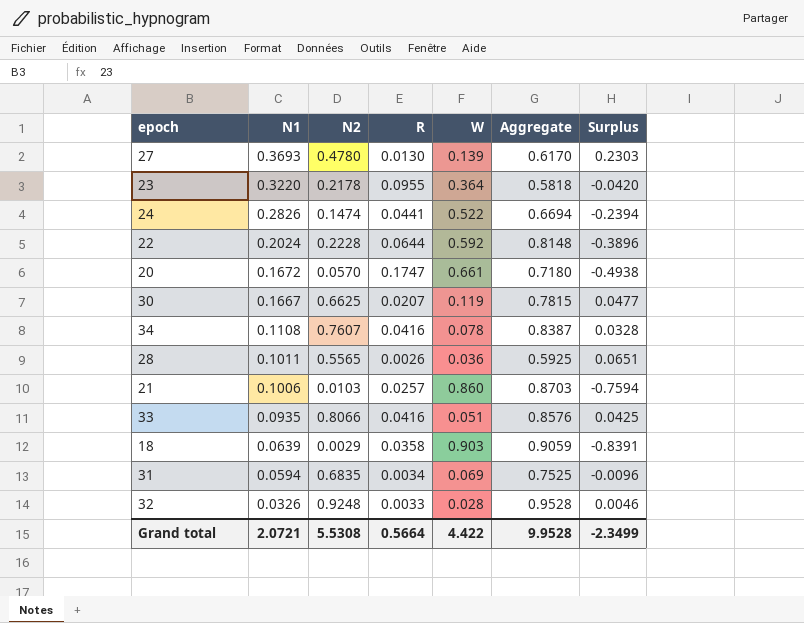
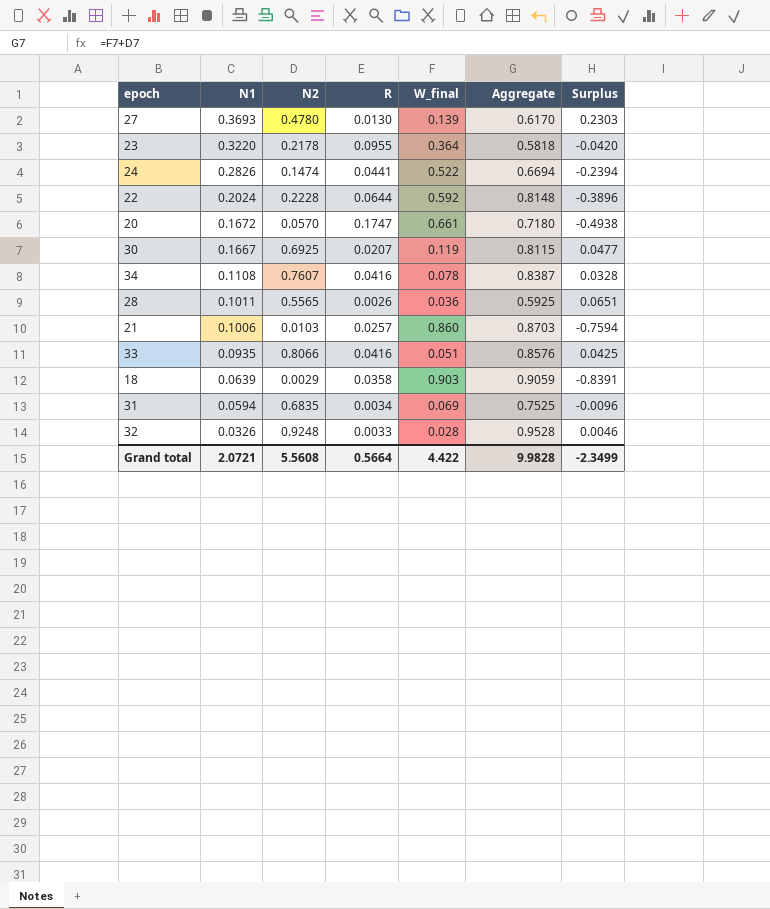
column name: W -> W_final
30 | N2: 0.6625 -> 0.6925
30 | Aggregate: 0.7815 -> 0.8115
Grand total | N2: 5.5308 -> 5.5608
Grand total | Aggregate: 9.9528 -> 9.9828

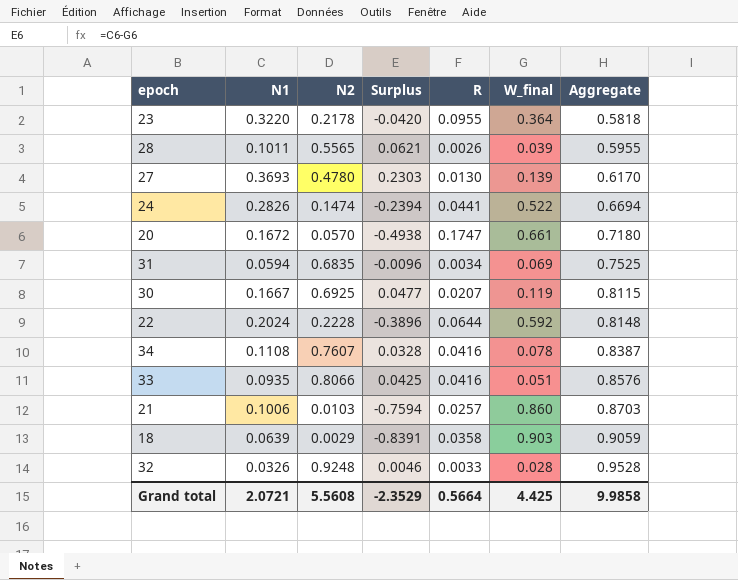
row order: N1 descending -> Aggregate ascending
column Surplus | position: 7 -> 4
28 | Surplus: 0.0651 -> 0.0621
28 | W_final: 0.036 -> 0.039
28 | Aggregate: 0.5925 -> 0.5955
Grand total | Surplus: -2.3499 -> -2.3529
Grand total | W_final: 4.422 -> 4.425
Grand total | Aggregate: 9.9828 -> 9.9858

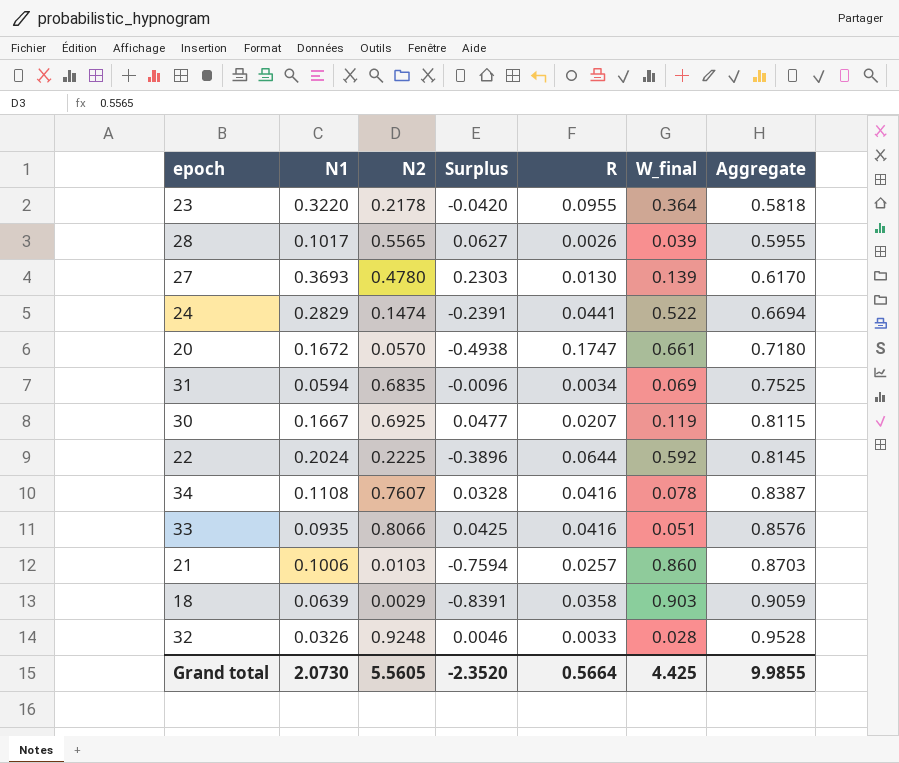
28 | N1: 0.1011 -> 0.1017
28 | Surplus: 0.0621 -> 0.0627
24 | N1: 0.2826 -> 0.2829
24 | Surplus: -0.2394 -> -0.2391
22 | N2: 0.2228 -> 0.2225
22 | Aggregate: 0.8148 -> 0.8145
Grand total | N1: 2.0721 -> 2.0730
Grand total | N2: 5.5608 -> 5.5605
Grand total | Surplus: -2.3529 -> -2.3520
Grand total | Aggregate: 9.9858 -> 9.9855

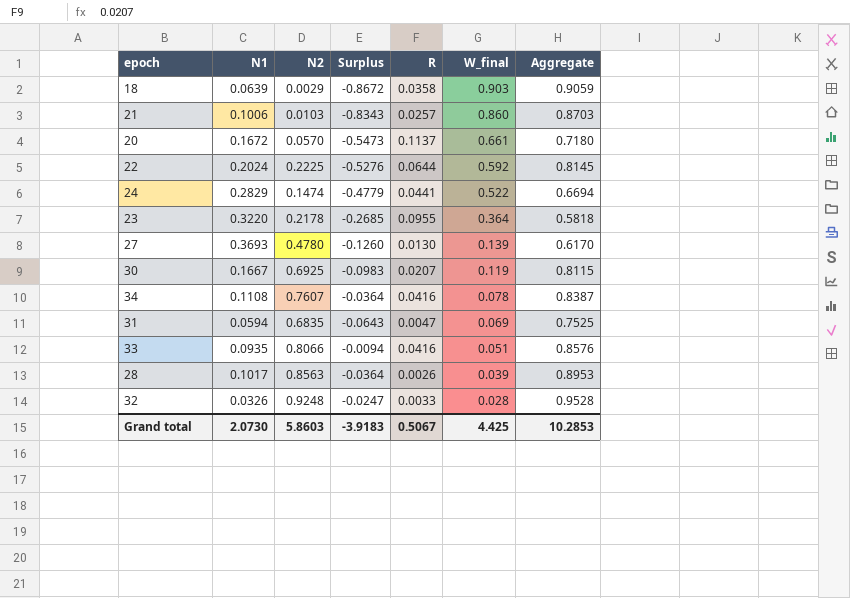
row order: Aggregate ascending -> W_final descending
column Surplus | formula: [N1] - [W_final] -> [R] - [W_final]
20 | R: 0.1747 -> 0.1137
31 | R: 0.0034 -> 0.0047
28 | N2: 0.5565 -> 0.8563
28 | Aggregate: 0.5955 -> 0.8953
Grand total | N2: 5.5605 -> 5.8603
Grand total | Surplus: -2.3520 -> -3.9183
Grand total | R: 0.5664 -> 0.5067
Grand total | Aggregate: 9.9855 -> 10.2853

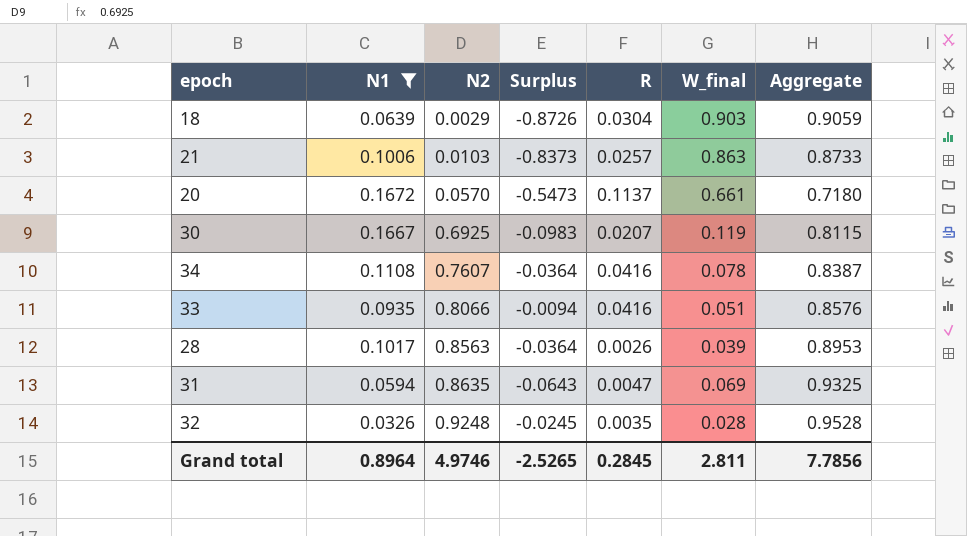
filter: none -> N1 <= 0.1672
row order: W_final descending -> N2 ascending
18 | Surplus: -0.8672 -> -0.8726
18 | R: 0.0358 -> 0.0304
21 | Surplus: -0.8343 -> -0.8373
21 | W_final: 0.860 -> 0.863
21 | Aggregate: 0.8703 -> 0.8733
31 | N2: 0.6835 -> 0.8635
31 | Aggregate: 0.7525 -> 0.9325
32 | Surplus: -0.0247 -> -0.0245
32 | R: 0.0033 -> 0.0035
Grand total | N1: 2.0730 -> 0.8964
Grand total | N2: 5.8603 -> 4.9746
Grand total | Surplus: -3.9183 -> -2.5265
Grand total | R: 0.5067 -> 0.2845
Grand total | W_final: 4.425 -> 2.811
Grand total | Aggregate: 10.2853 -> 7.7856

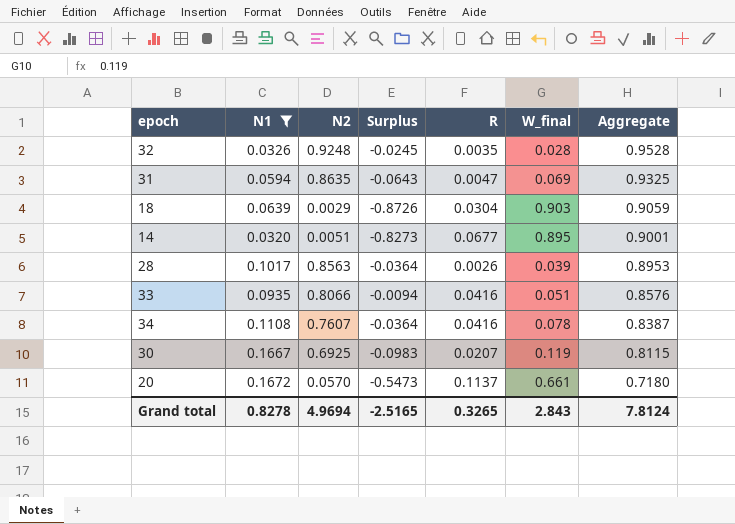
row order: N2 ascending -> Aggregate descending
row 21: 0.1006 | 0.0103 | -0.8373 | 0.0257 | 0.863 | 0.8733 -> none
row 14: none -> 0.0320 | 0.0051 | -0.8273 | 0.0677 | 0.895 | 0.9001
Grand total | N1: 0.8964 -> 0.8278
Grand total | N2: 4.9746 -> 4.9694
Grand total | Surplus: -2.5265 -> -2.5165
Grand total | R: 0.2845 -> 0.3265
Grand total | W_final: 2.811 -> 2.843
Grand total | Aggregate: 7.7856 -> 7.8124

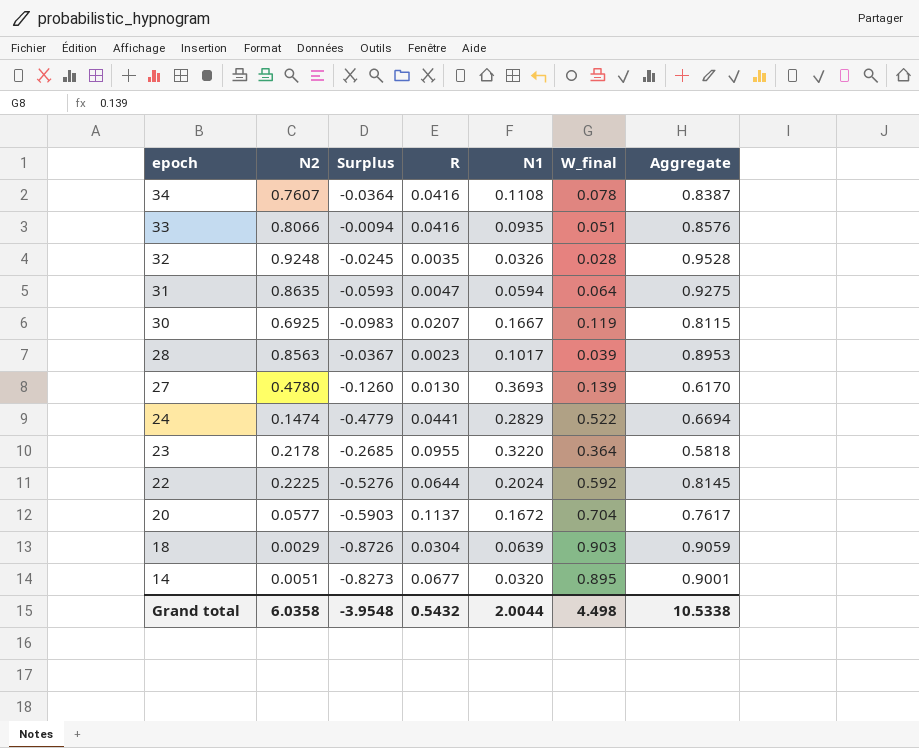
filter: N1 <= 0.1672 -> none
row order: Aggregate descending -> epoch descending
column N1 | position: 2 -> 5
31 | Surplus: -0.0643 -> -0.0593
31 | W_final: 0.069 -> 0.064
31 | Aggregate: 0.9325 -> 0.9275
28 | Surplus: -0.0364 -> -0.0367
28 | R: 0.0026 -> 0.0023
20 | N2: 0.0570 -> 0.0577
20 | Surplus: -0.5473 -> -0.5903
20 | W_final: 0.661 -> 0.704
20 | Aggregate: 0.7180 -> 0.7617
Grand total | N2: 4.9694 -> 6.0358
Grand total | Surplus: -2.5165 -> -3.9548
Grand total | R: 0.3265 -> 0.5432
Grand total | N1: 0.8278 -> 2.0044
Grand total | W_final: 2.843 -> 4.498
Grand total | Aggregate: 7.8124 -> 10.5338

